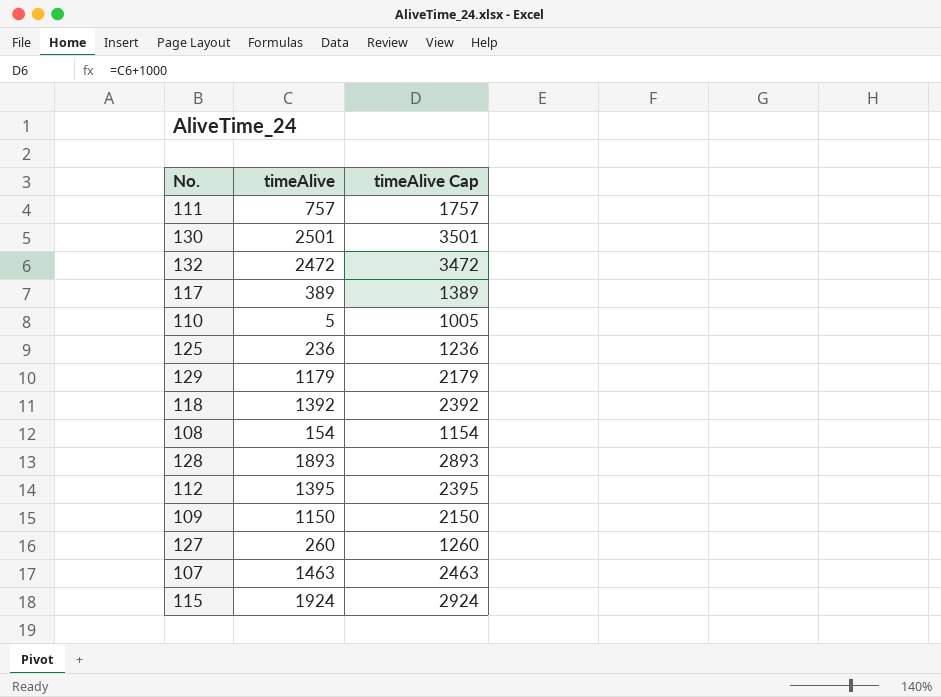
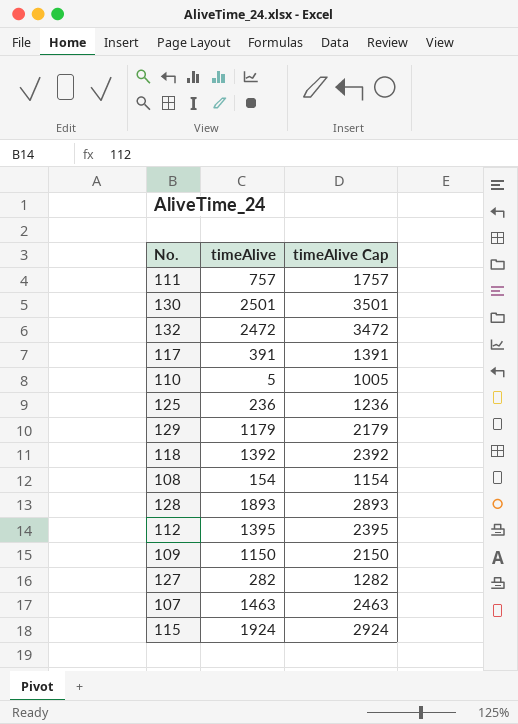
117 | timeAlive: 389 -> 391
117 | timeAlive Cap: 1389 -> 1391
127 | timeAlive: 260 -> 282
127 | timeAlive Cap: 1260 -> 1282

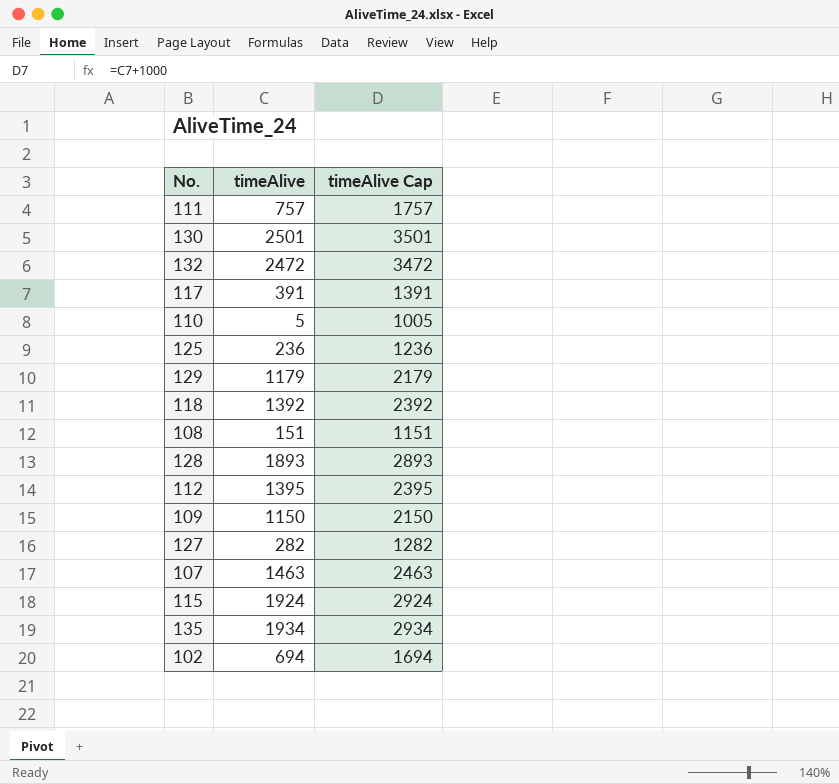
108 | timeAlive: 154 -> 151
108 | timeAlive Cap: 1154 -> 1151
row 135: none -> 1934 | 2934
row 102: none -> 694 | 1694

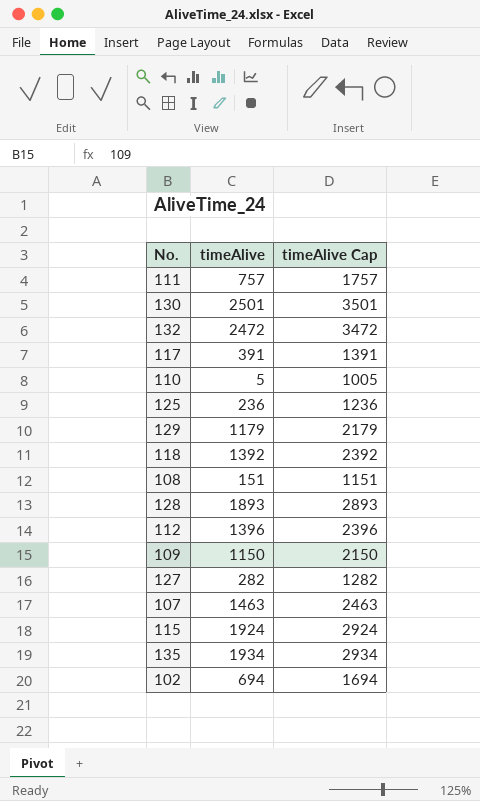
112 | timeAlive: 1395 -> 1396
112 | timeAlive Cap: 2395 -> 2396

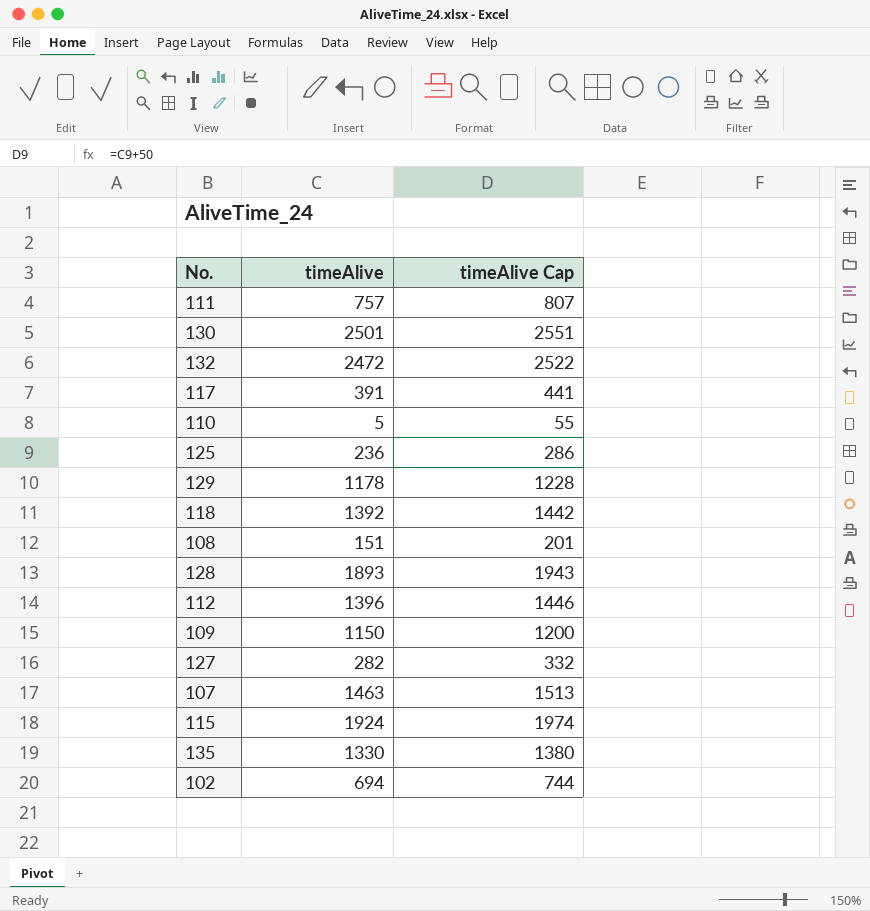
column timeAlive Cap | formula: [timeAlive] + 1000 -> [timeAlive] + 50
129 | timeAlive: 1179 -> 1178
135 | timeAlive: 1934 -> 1330

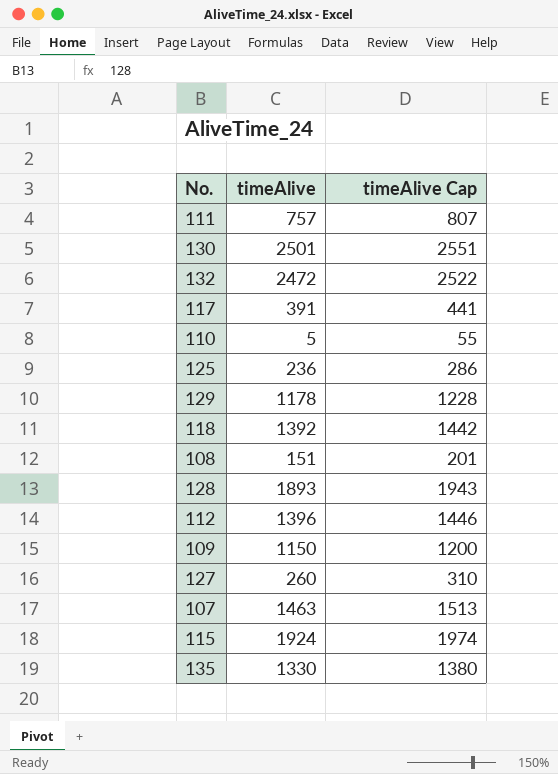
row 102: 694 | 744 -> none
127 | timeAlive: 282 -> 260
127 | timeAlive Cap: 332 -> 310

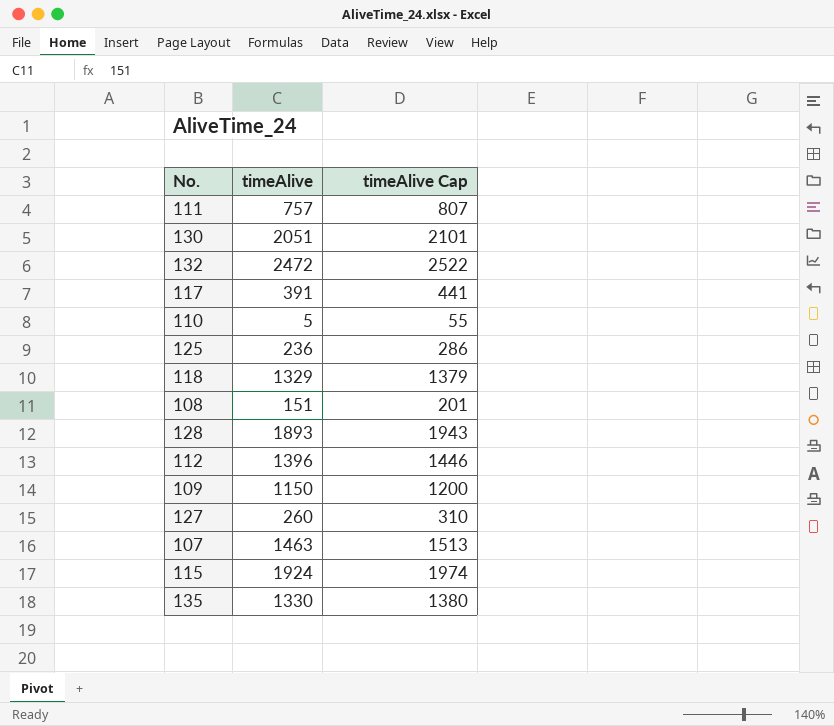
row 129: 1178 | 1228 -> none
130 | timeAlive: 2501 -> 2051
130 | timeAlive Cap: 2551 -> 2101
118 | timeAlive: 1392 -> 1329
118 | timeAlive Cap: 1442 -> 1379

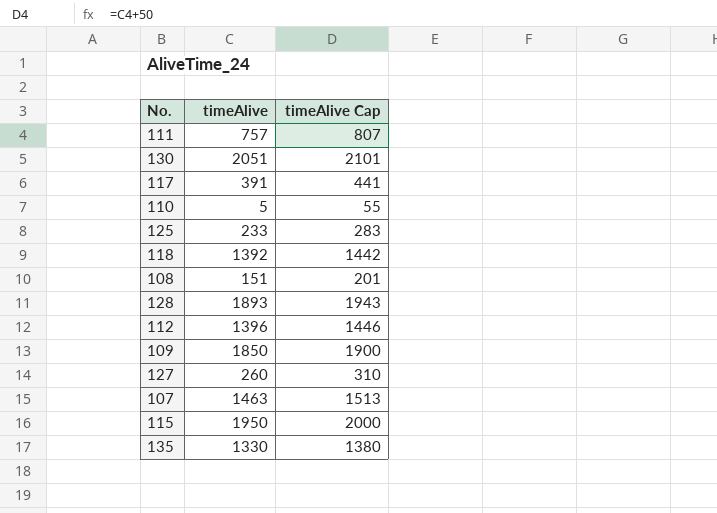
row 132: 2472 | 2522 -> none
125 | timeAlive: 236 -> 233
125 | timeAlive Cap: 286 -> 283
118 | timeAlive: 1329 -> 1392
118 | timeAlive Cap: 1379 -> 1442
109 | timeAlive: 1150 -> 1850
109 | timeAlive Cap: 1200 -> 1900
115 | timeAlive: 1924 -> 1950
115 | timeAlive Cap: 1974 -> 2000

